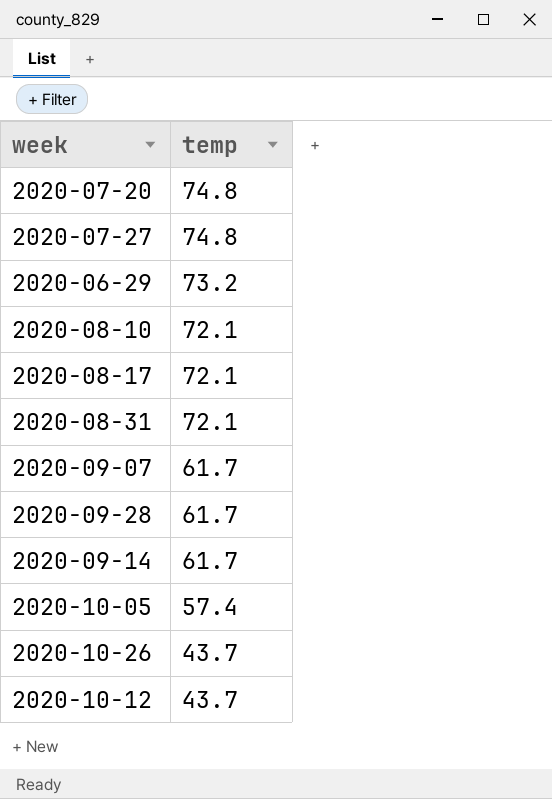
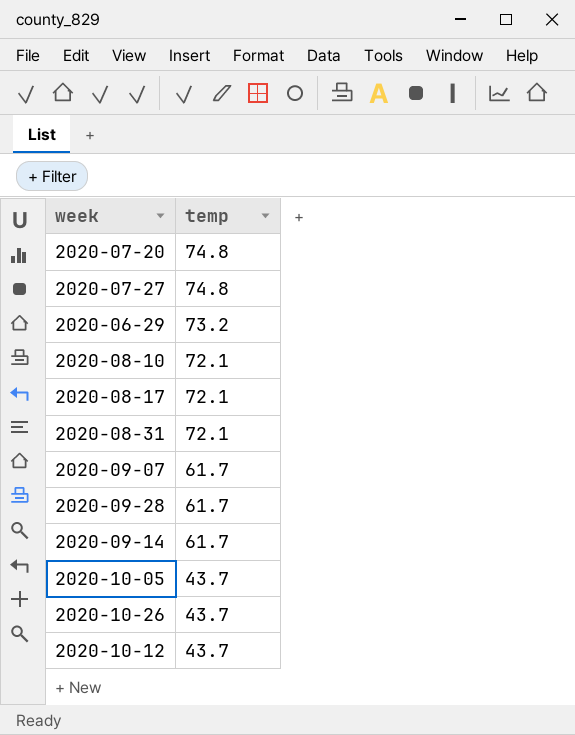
2020-10-05 | temp: 57.4 -> 43.7

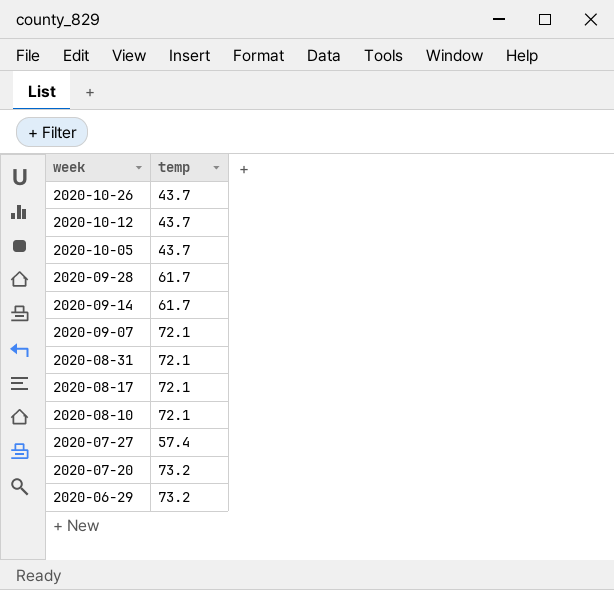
row order: temp descending -> week descending
2020-09-07 | temp: 61.7 -> 72.1
2020-07-27 | temp: 74.8 -> 57.4
2020-07-20 | temp: 74.8 -> 73.2

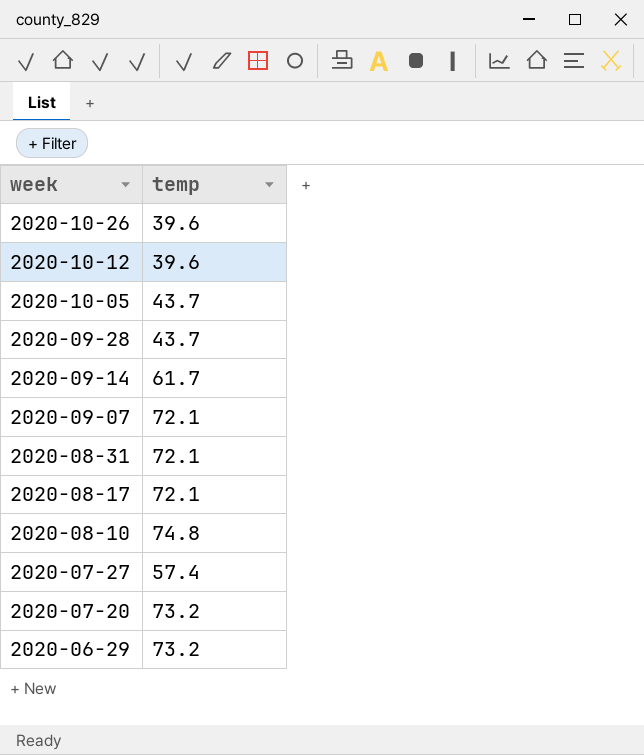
2020-10-26 | temp: 43.7 -> 39.6
2020-10-12 | temp: 43.7 -> 39.6
2020-09-28 | temp: 61.7 -> 43.7
2020-08-10 | temp: 72.1 -> 74.8

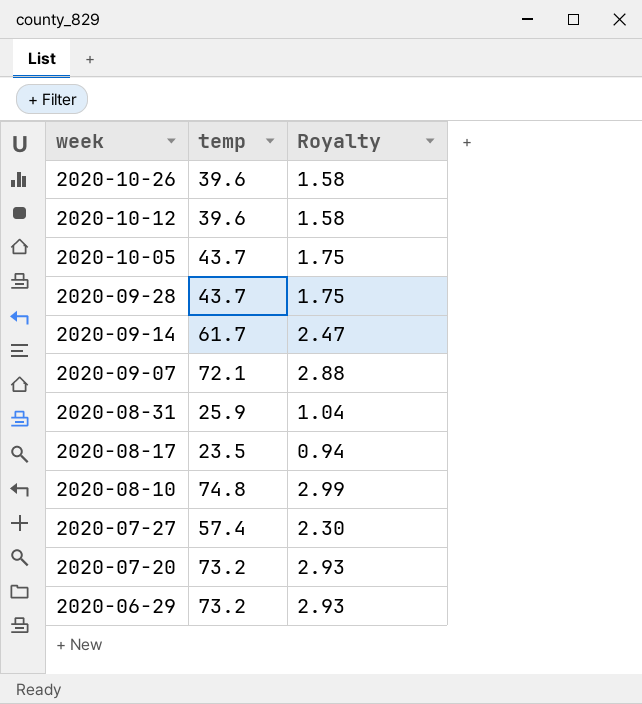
column Royalty | formula: none -> [temp] * 0.04
2020-08-31 | temp: 72.1 -> 25.9
2020-08-17 | temp: 72.1 -> 23.5

